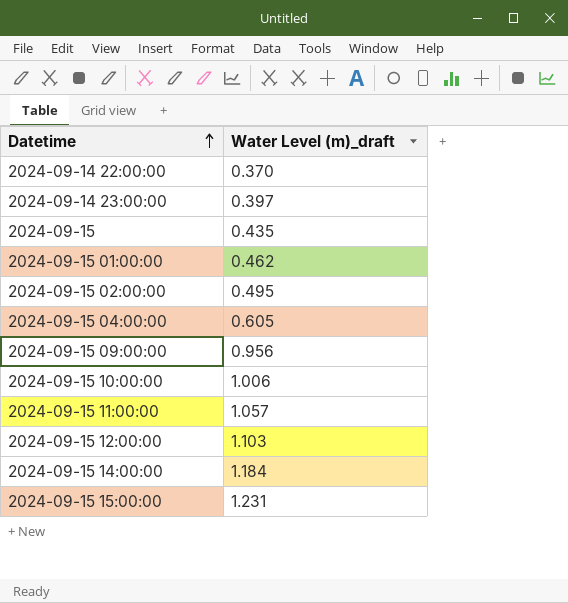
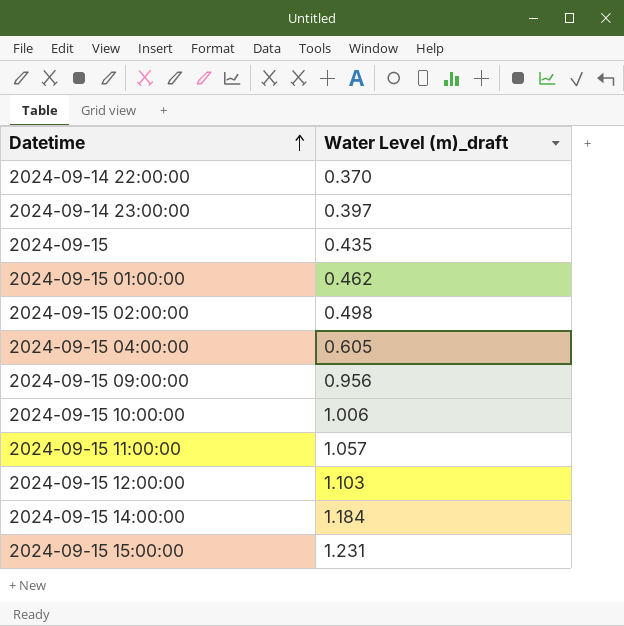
2024-09-15 02:00:00 | Water Level (m)_draft: 0.495 -> 0.498

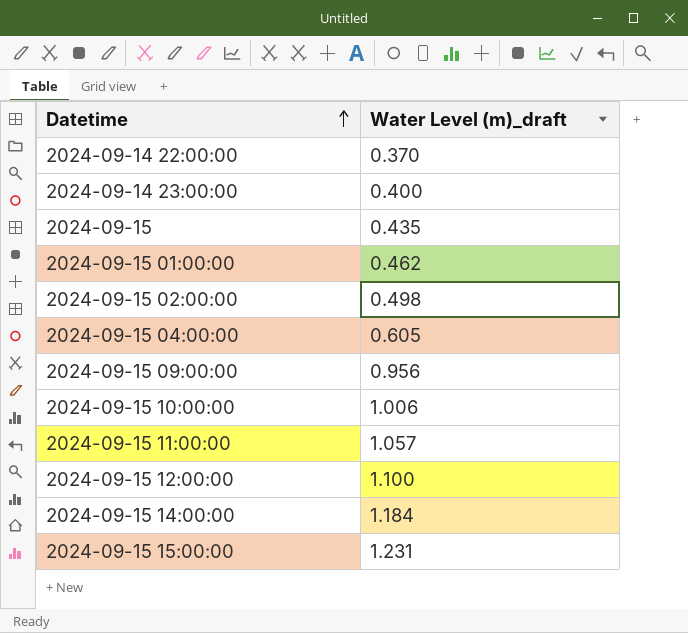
2024-09-14 23:00:00 | Water Level (m)_draft: 0.397 -> 0.400
2024-09-15 12:00:00 | Water Level (m)_draft: 1.103 -> 1.100

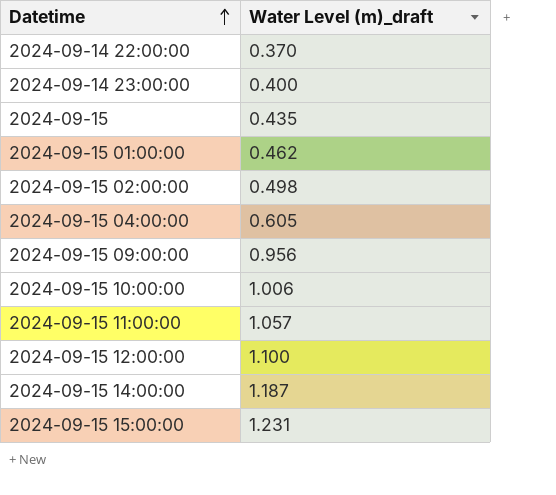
2024-09-15 14:00:00 | Water Level (m)_draft: 1.184 -> 1.187

